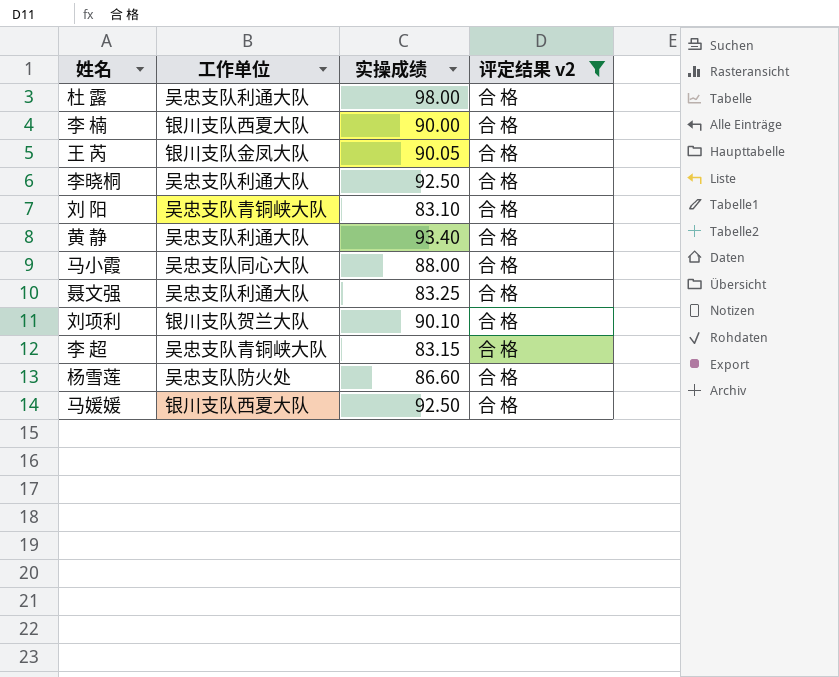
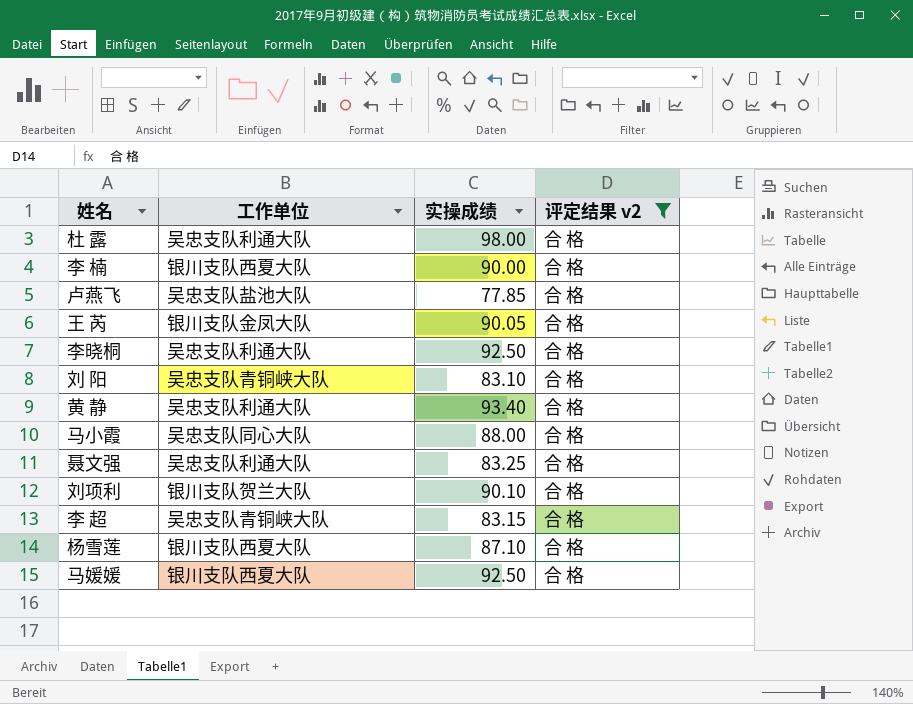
row 卢燕飞: none -> 吴忠支队盐池大队 | 77.85 | 合 格
杨雪莲 | 工作单位: 吴忠支队防火处 -> 银川支队西夏大队
杨雪莲 | 实操成绩: 86.60 -> 87.10

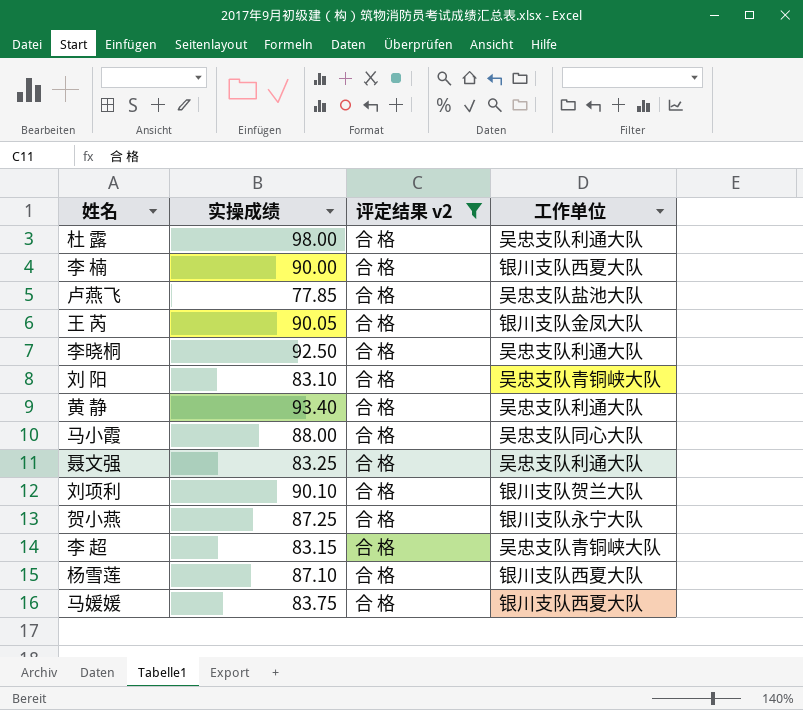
column 工作单位 | position: 2 -> 4
row 贺小燕: none -> 87.25 | 合 格 | 银川支队永宁大队
马媛媛 | 实操成绩: 92.50 -> 83.75

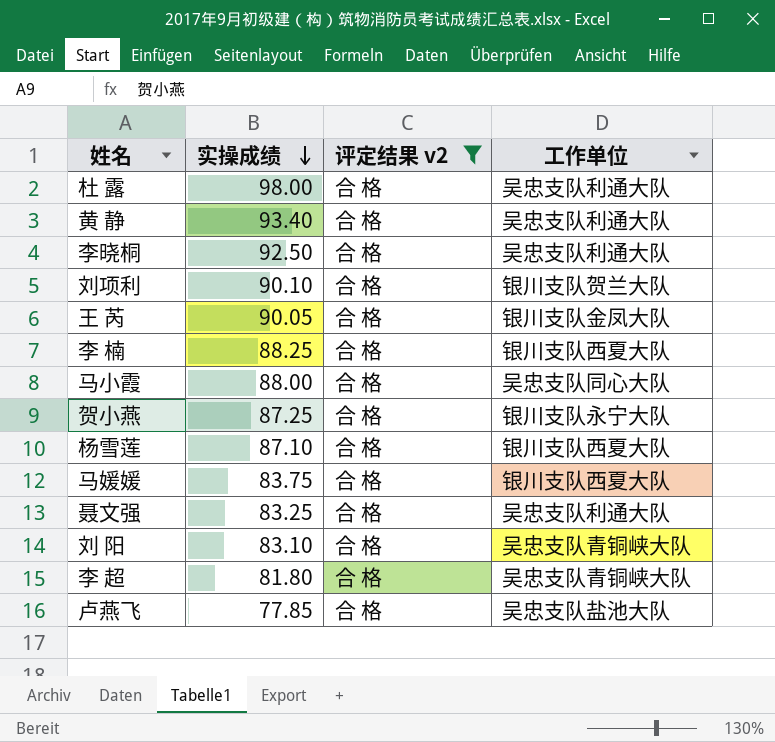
row order: none -> 实操成绩 descending
李 楠 | 实操成绩: 90.00 -> 88.25
李 超 | 实操成绩: 83.15 -> 81.80

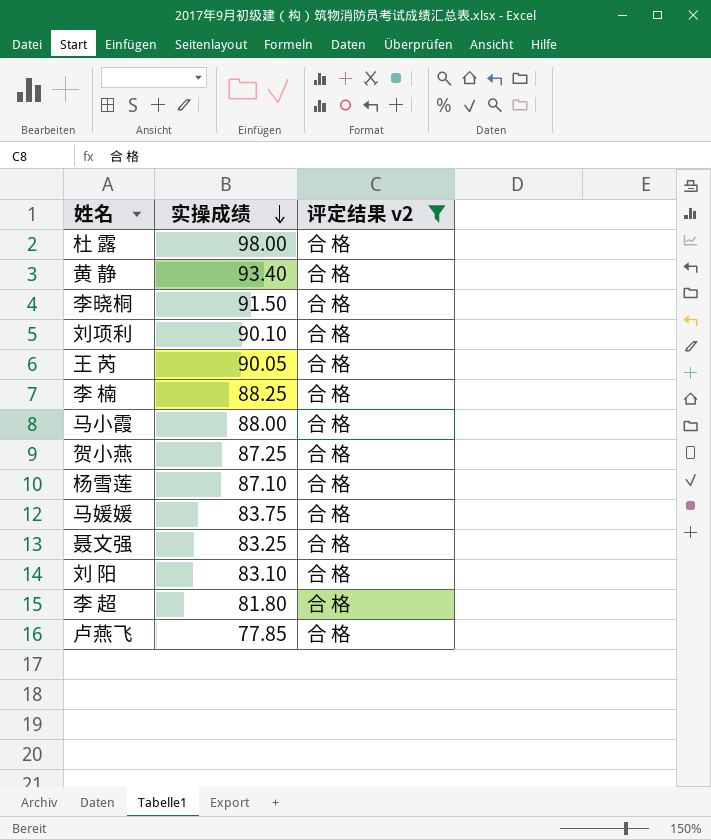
column 工作单位 | position: 4 -> none
李晓桐 | 实操成绩: 92.50 -> 91.50

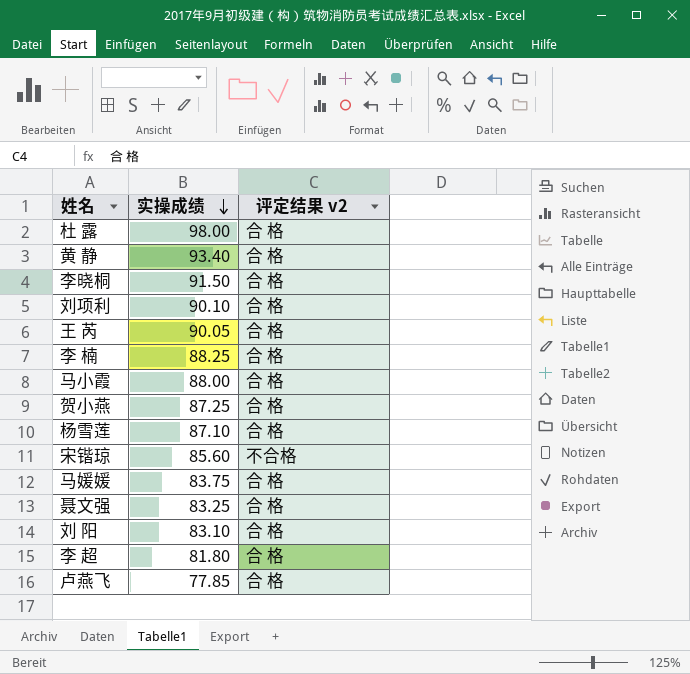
filter: 评定结果 v2 = 合 格 -> none

